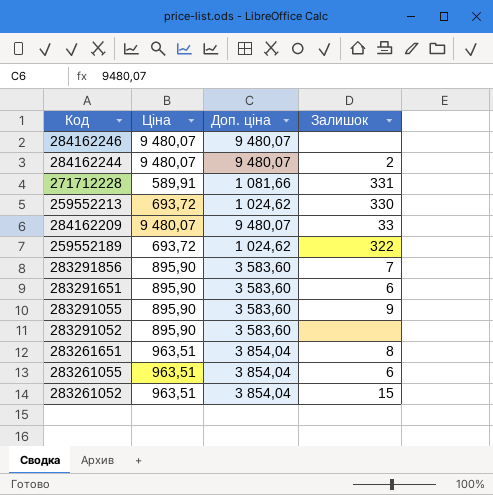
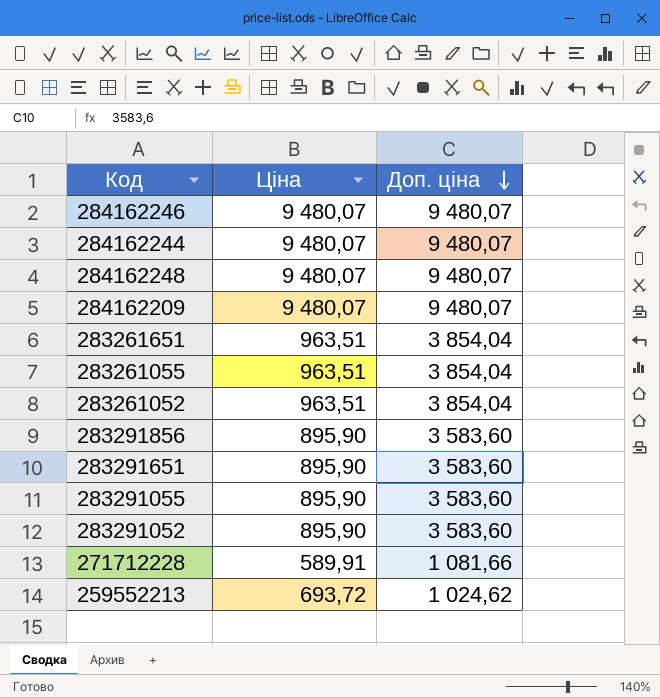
row order: none -> Доп. ціна descending
column Залишок | position: 4 -> none
row 259552189: 693,72 | 1 024,62 | 322 -> none
row 284162248: none -> 9 480,07 | 9 480,07

